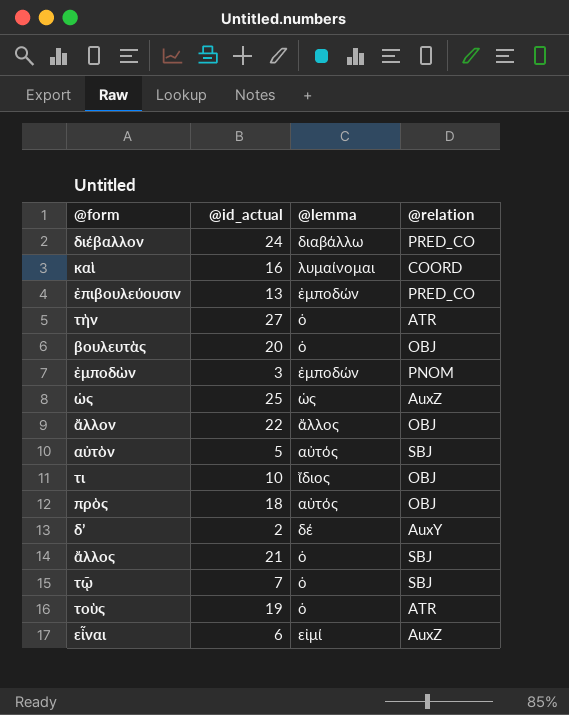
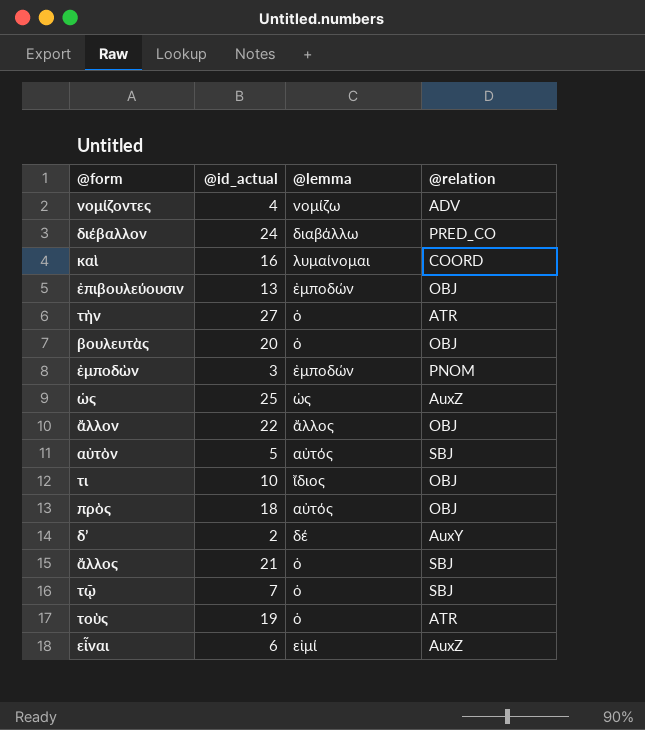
row νομίζοντες: none -> 4 | νομίζω | ADV
ἐπιβουλεύουσιν | @relation: PRED_CO -> OBJ

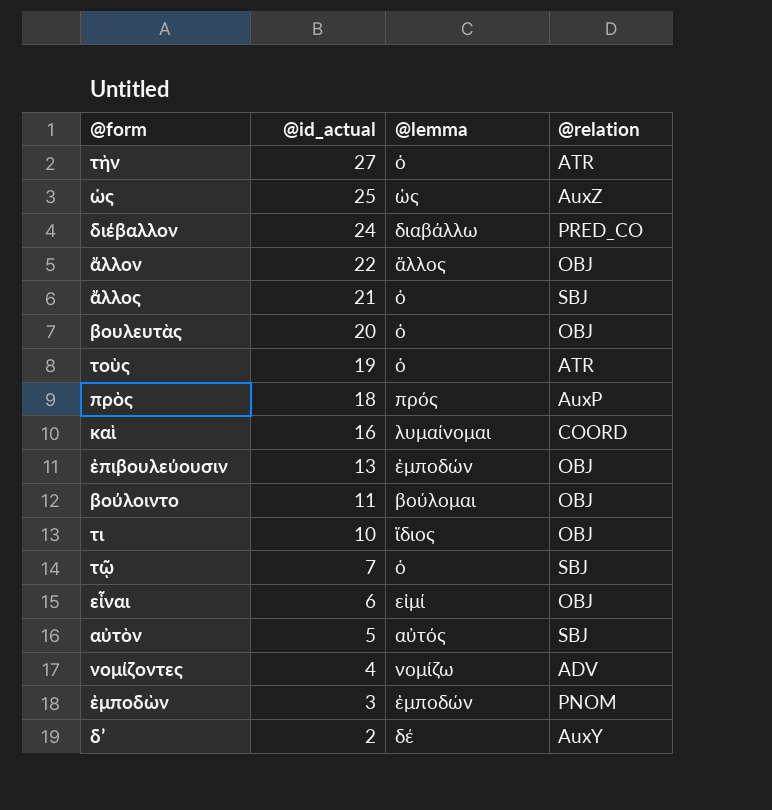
row order: none -> @id_actual descending
πρὸς | @lemma: αὐτός -> πρός
πρὸς | @relation: OBJ -> AuxP
row βούλοιντο: none -> 11 | βούλομαι | OBJ
εἶναι | @relation: AuxZ -> OBJ

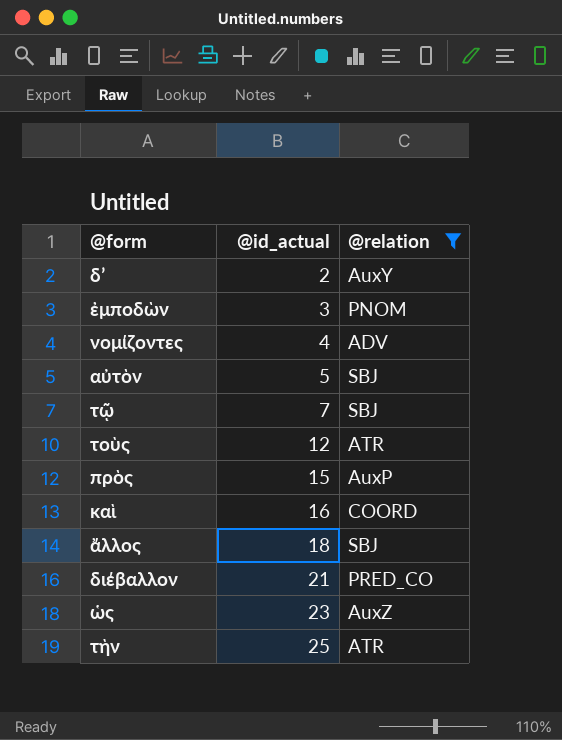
filter: none -> @relation != OBJ
row order: @id_actual descending -> @id_actual ascending
column @lemma | position: 3 -> none
τοὺς | @id_actual: 19 -> 12
πρὸς | @id_actual: 18 -> 15
ἄλλος | @id_actual: 21 -> 18
διέβαλλον | @id_actual: 24 -> 21
ὡς | @id_actual: 25 -> 23
τὴν | @id_actual: 27 -> 25

